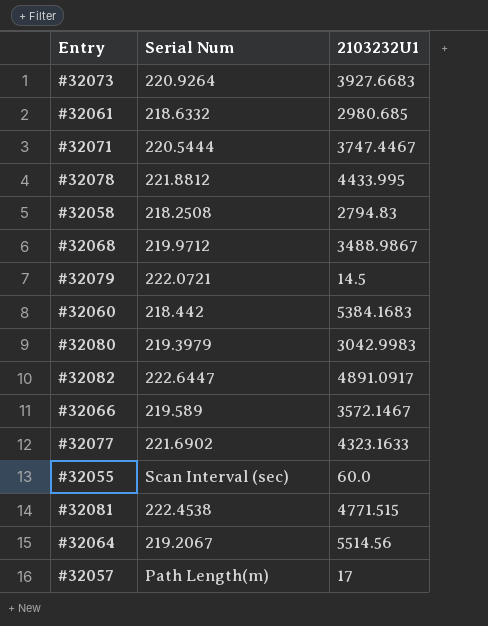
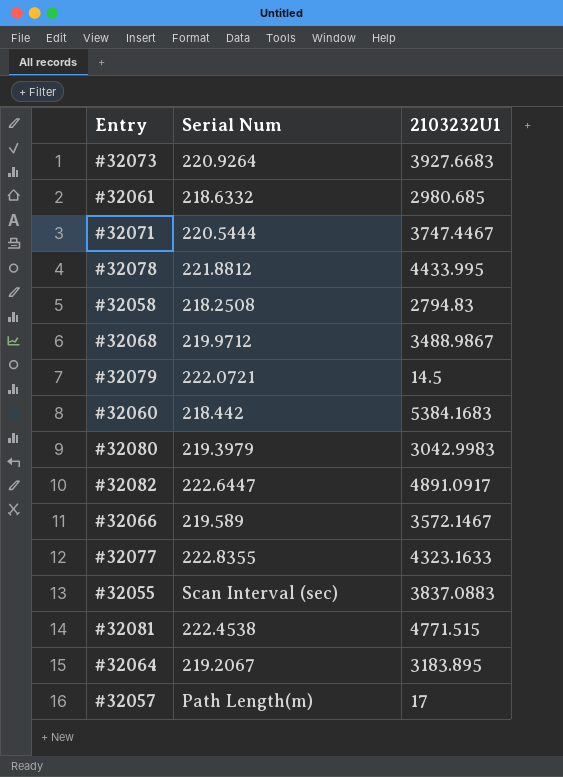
#32077 | Serial Num: 221.6902 -> 222.8355
#32055 | 2103232U1: 60.0 -> 3837.0883
#32064 | 2103232U1: 5514.56 -> 3183.895

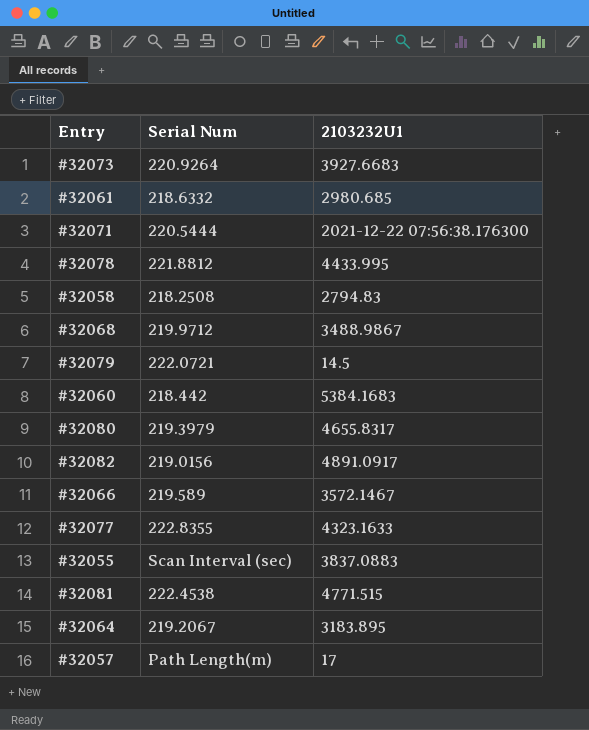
#32071 | 2103232U1: 3747.4467 -> 2021-12-22 07:56:38.176300
#32080 | 2103232U1: 3042.9983 -> 4655.8317
#32082 | Serial Num: 222.6447 -> 219.0156

